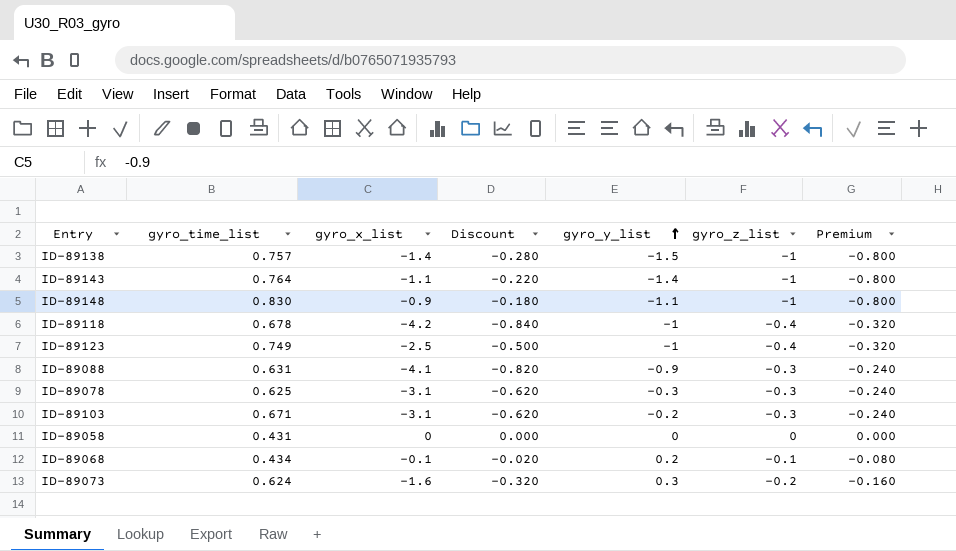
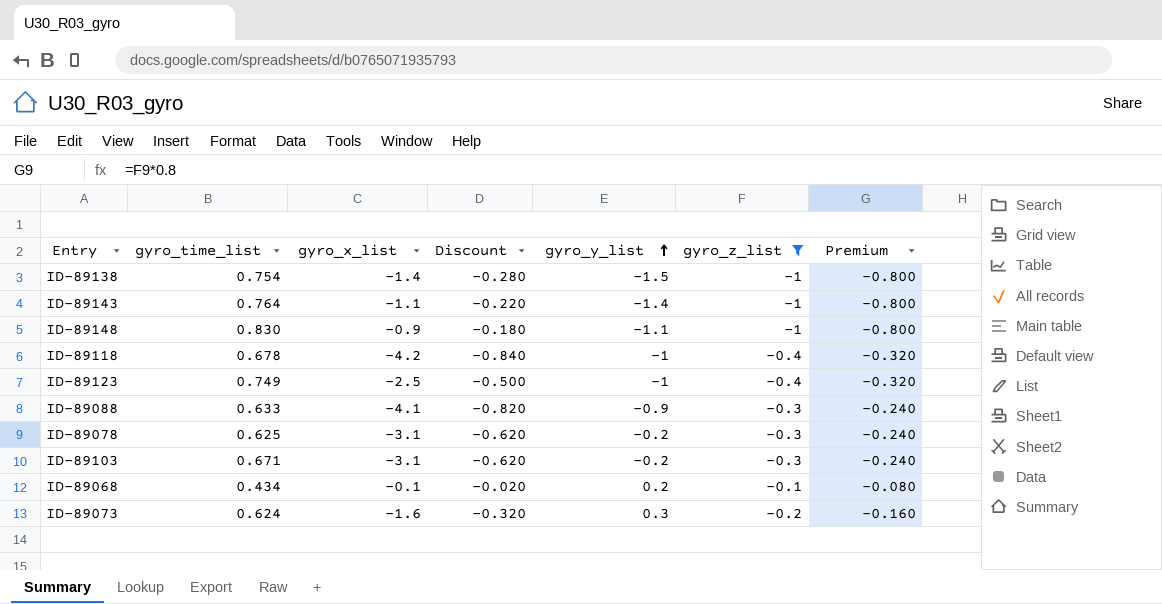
filter: none -> gyro_z_list != 0
ID-89138 | gyro_time_list: 0.757 -> 0.754
ID-89088 | gyro_time_list: 0.631 -> 0.633
ID-89078 | gyro_y_list: -0.3 -> -0.2

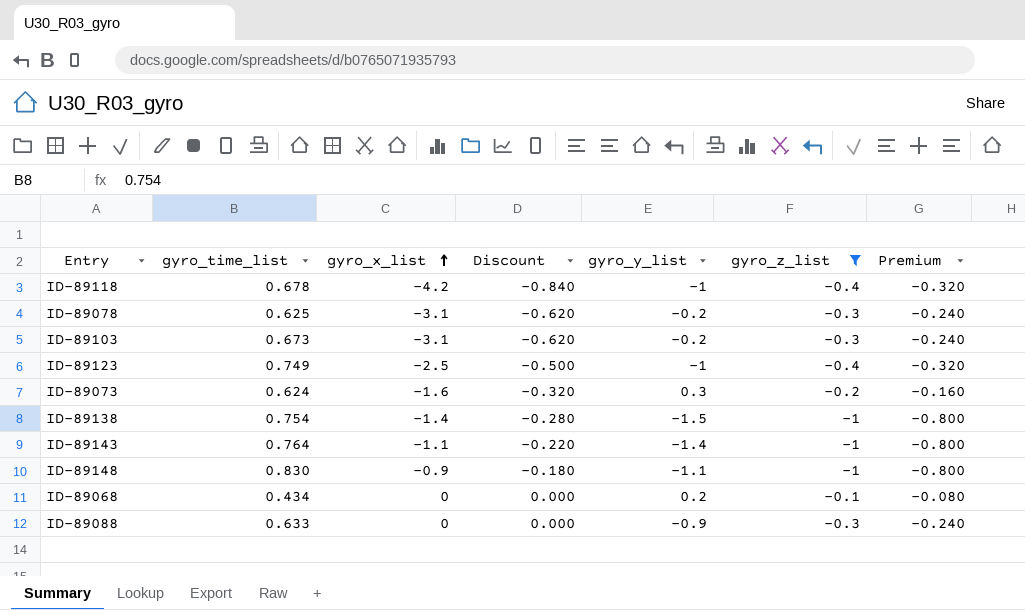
row order: gyro_y_list ascending -> gyro_x_list ascending
ID-89103 | gyro_time_list: 0.671 -> 0.673
ID-89068 | gyro_x_list: -0.1 -> 0
ID-89068 | Discount: -0.020 -> 0.000
ID-89088 | gyro_x_list: -4.1 -> 0
ID-89088 | Discount: -0.820 -> 0.000

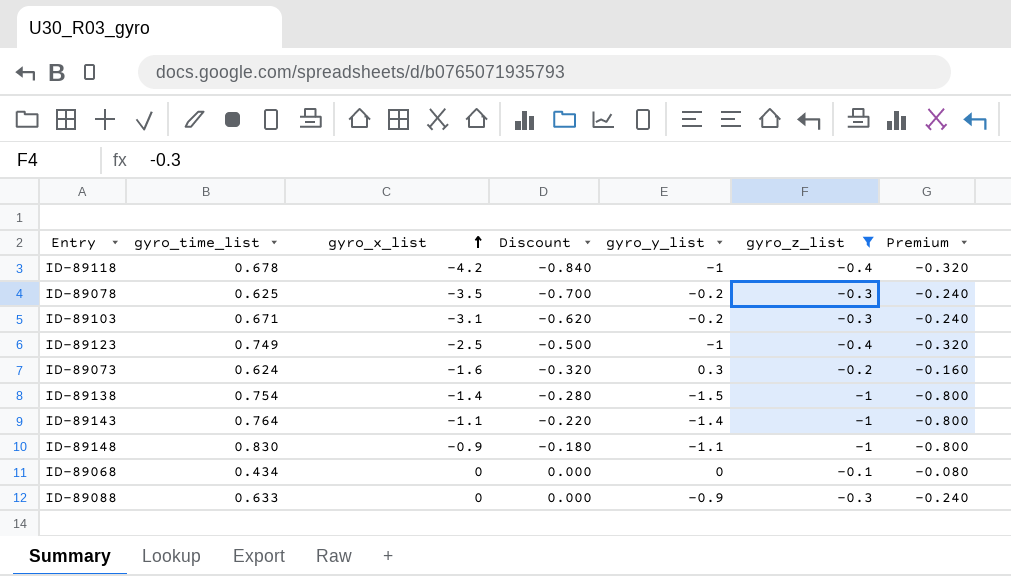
ID-89078 | gyro_x_list: -3.1 -> -3.5
ID-89078 | Discount: -0.620 -> -0.700
ID-89103 | gyro_time_list: 0.673 -> 0.671
ID-89068 | gyro_y_list: 0.2 -> 0

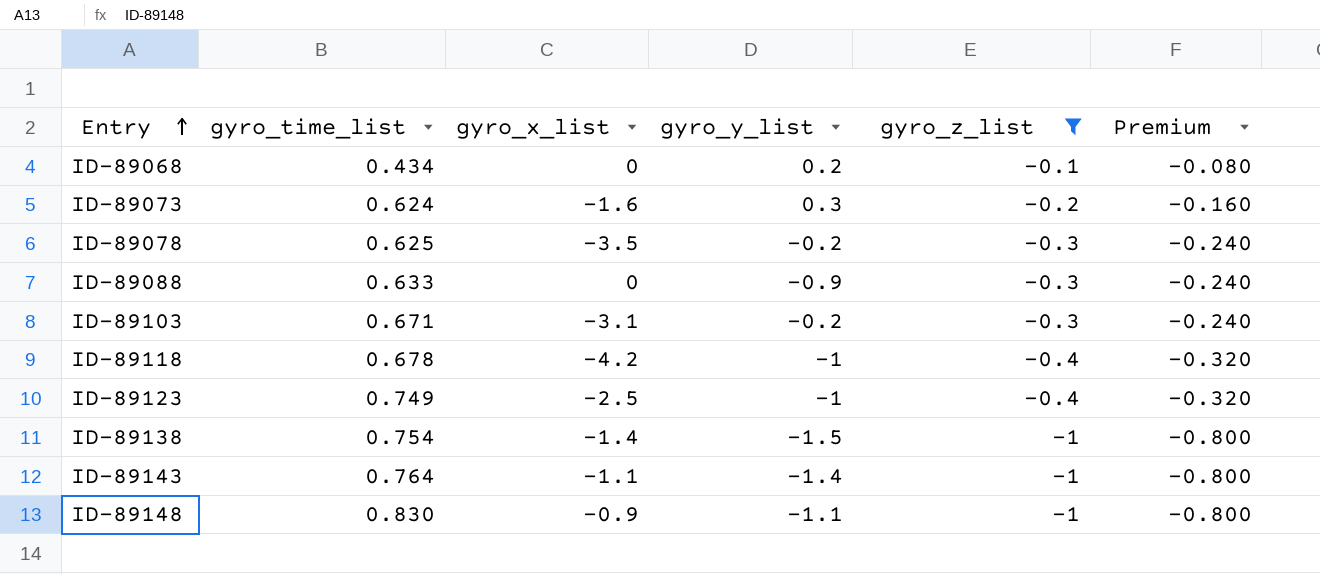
row order: gyro_x_list ascending -> Entry ascending
column Discount | formula: [gyro_x_list] * 0.2 -> none
ID-89068 | gyro_y_list: 0 -> 0.2

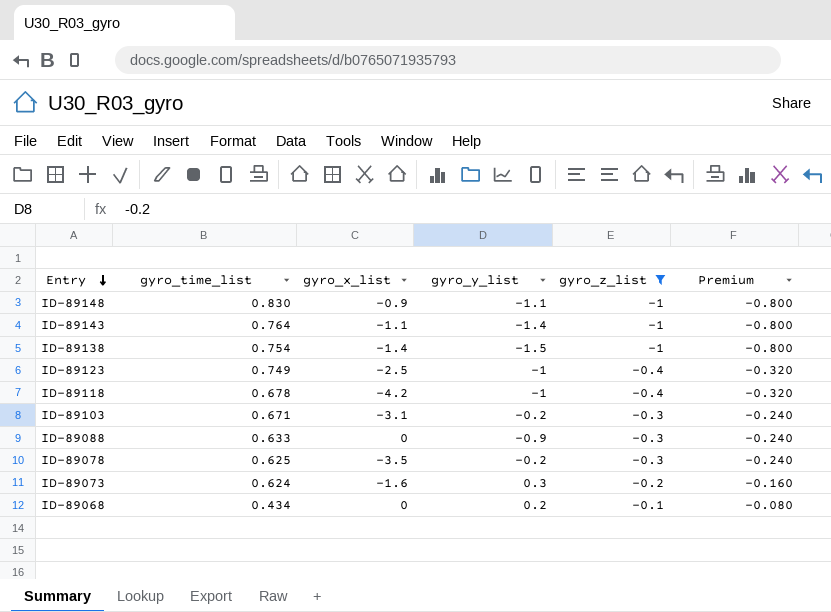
row order: Entry ascending -> Entry descending

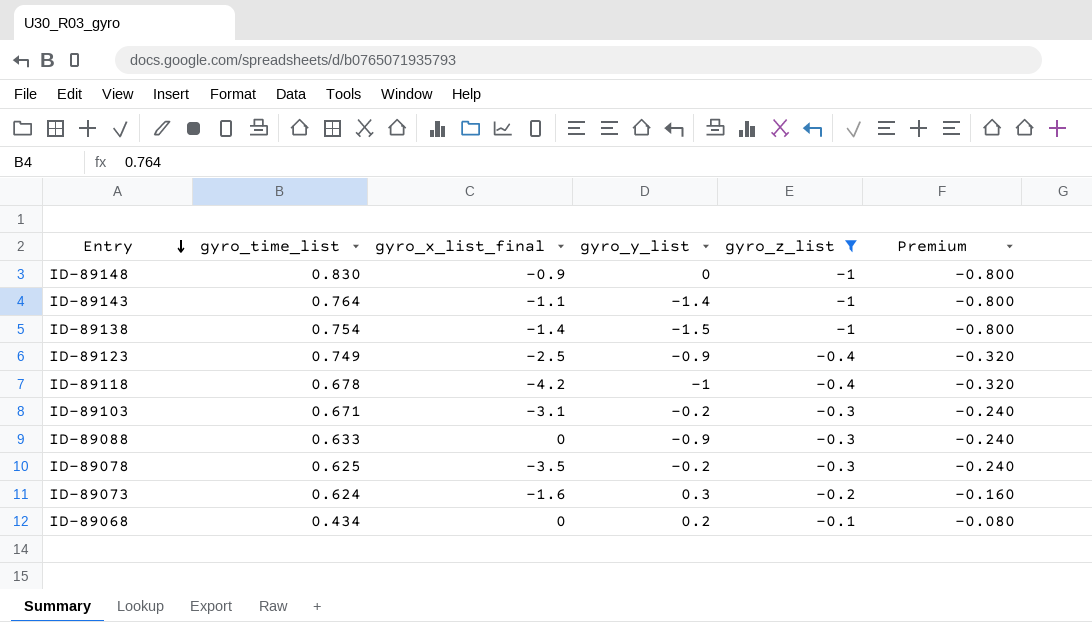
column name: gyro_x_list -> gyro_x_list_final
ID-89148 | gyro_y_list: -1.1 -> 0
ID-89123 | gyro_y_list: -1 -> -0.9

